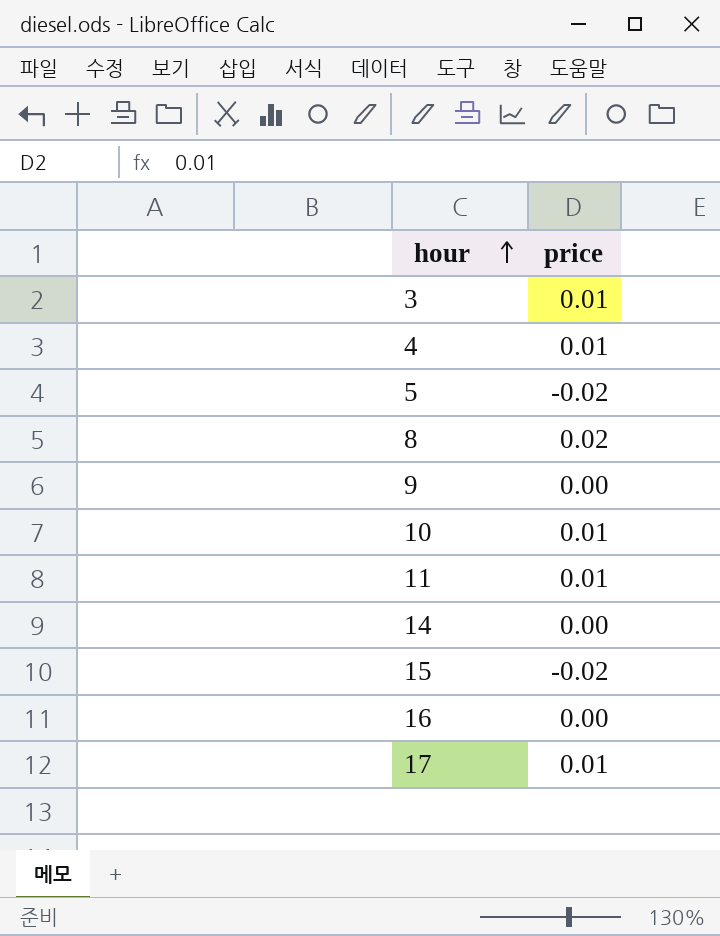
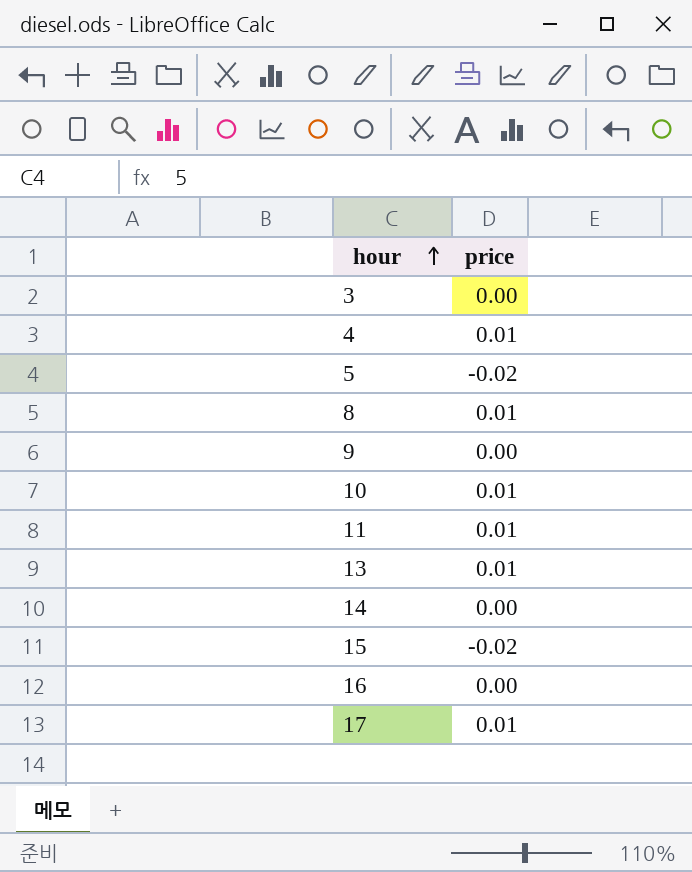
3 | price: 0.01 -> 0.00
8 | price: 0.02 -> 0.01
row 13: none -> 0.01

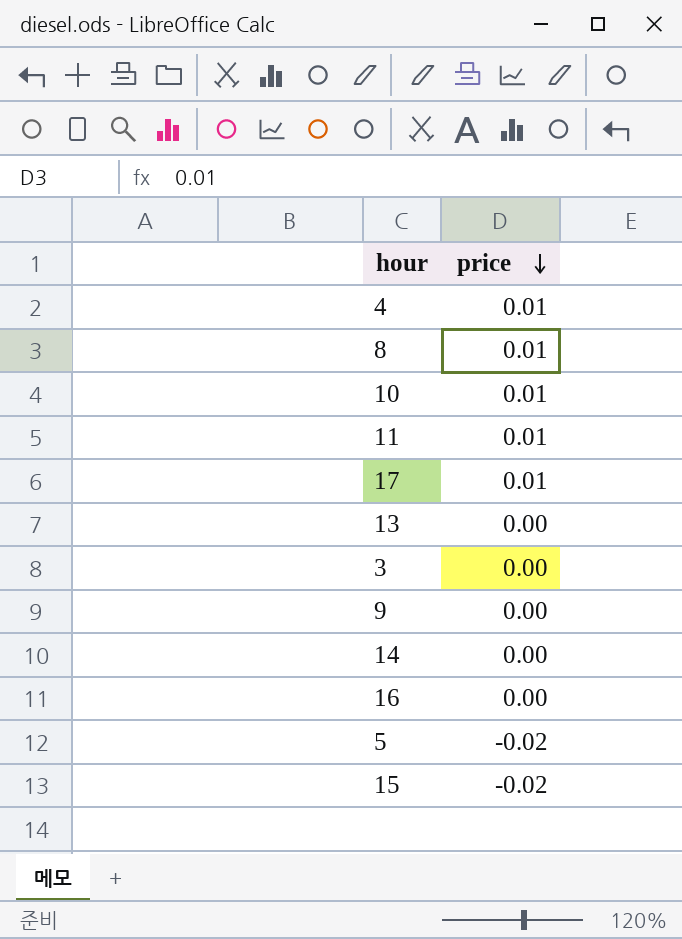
row order: hour ascending -> price descending
13 | price: 0.01 -> 0.00

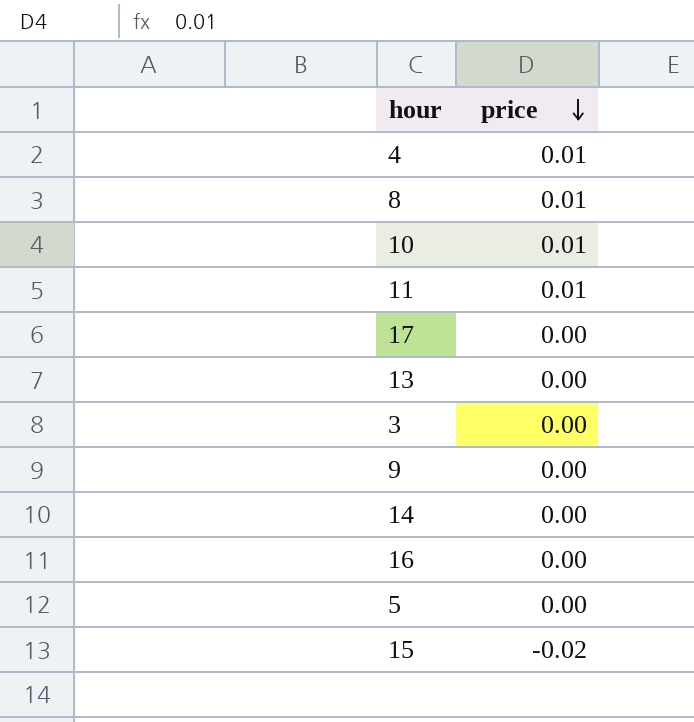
17 | price: 0.01 -> 0.00
5 | price: -0.02 -> 0.00

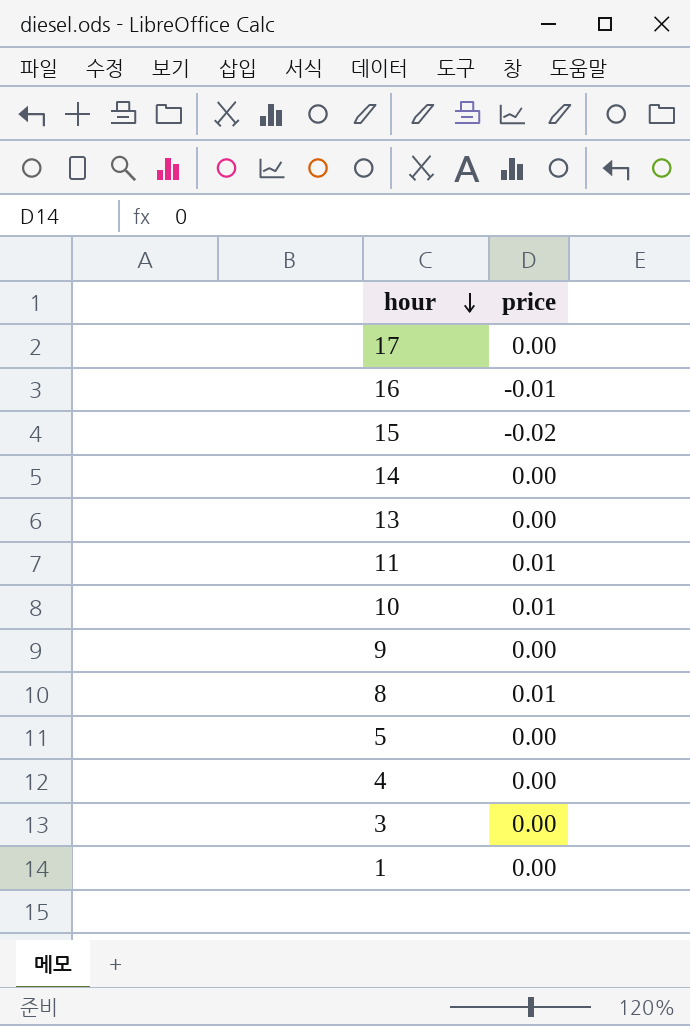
row order: price descending -> hour descending
16 | price: 0.00 -> -0.01
4 | price: 0.01 -> 0.00
row 1: none -> 0.00

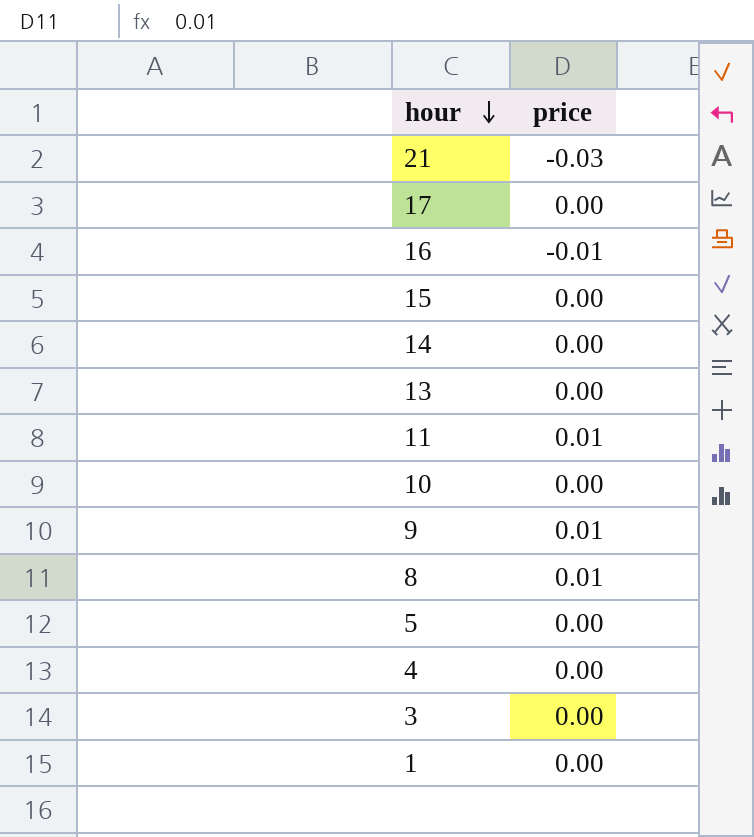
row 21: none -> -0.03
15 | price: -0.02 -> 0.00
10 | price: 0.01 -> 0.00
9 | price: 0.00 -> 0.01

